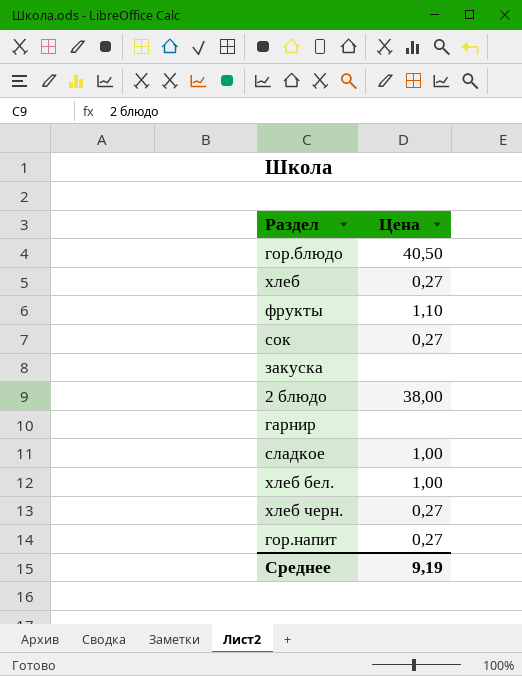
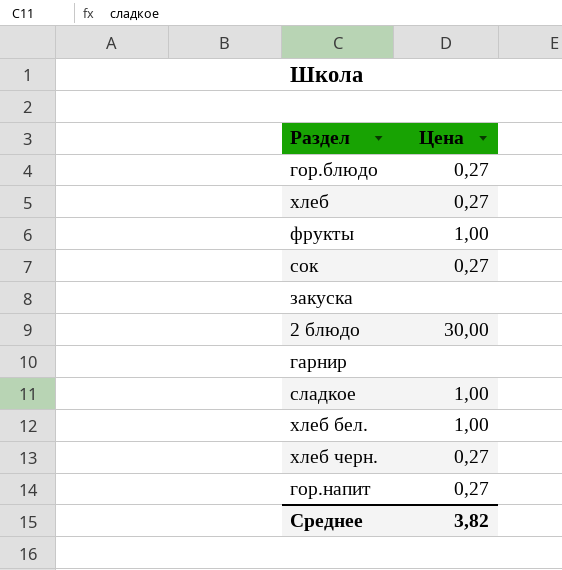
гор.блюдо | Цена: 40,50 -> 0,27
фрукты | Цена: 1,10 -> 1,00
2 блюдо | Цена: 38,00 -> 30,00
Среднее | Цена: 9,19 -> 3,82

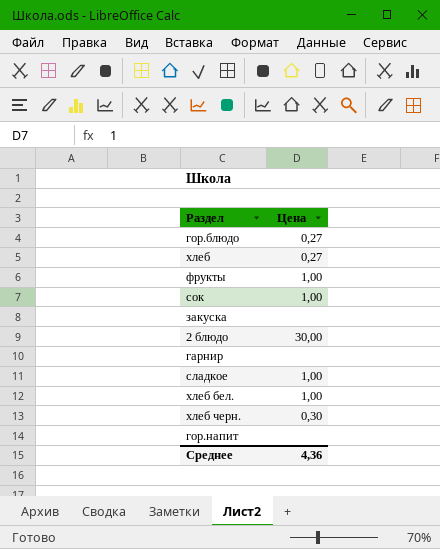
сок | Цена: 0,27 -> 1,00
хлеб черн. | Цена: 0,27 -> 0,30
гор.напит | Цена: 0,27 -> none
Среднее | Цена: 3,82 -> 4,36

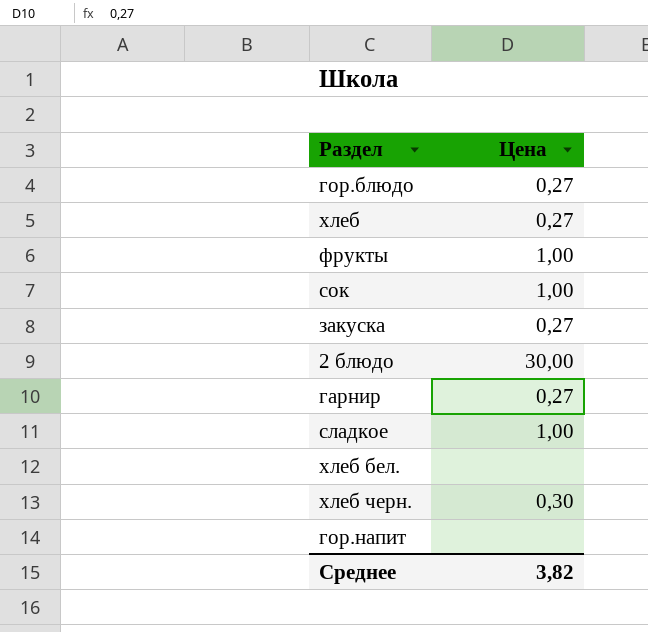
закуска | Цена: none -> 0,27
гарнир | Цена: none -> 0,27
хлеб бел. | Цена: 1,00 -> none
Среднее | Цена: 4,36 -> 3,82

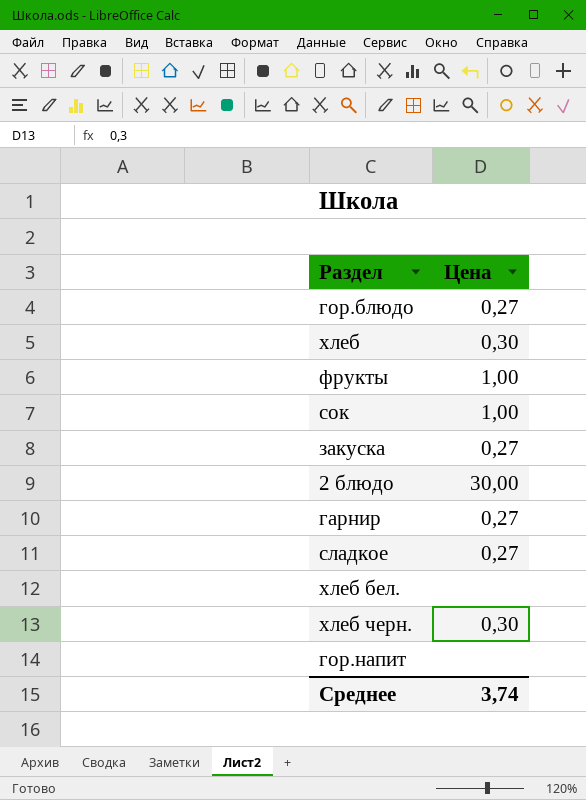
хлеб | Цена: 0,27 -> 0,30
сладкое | Цена: 1,00 -> 0,27
Среднее | Цена: 3,82 -> 3,74

